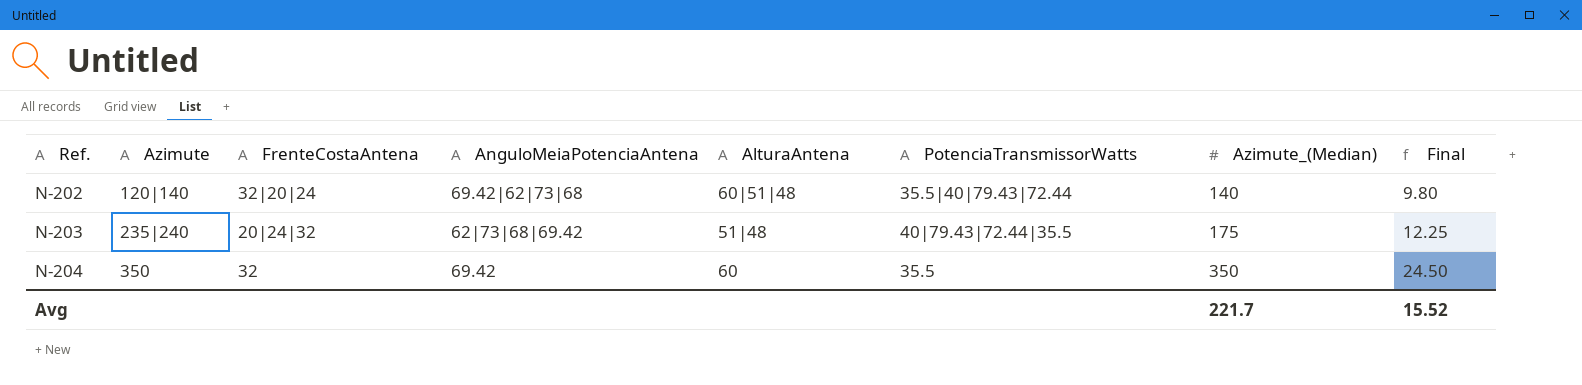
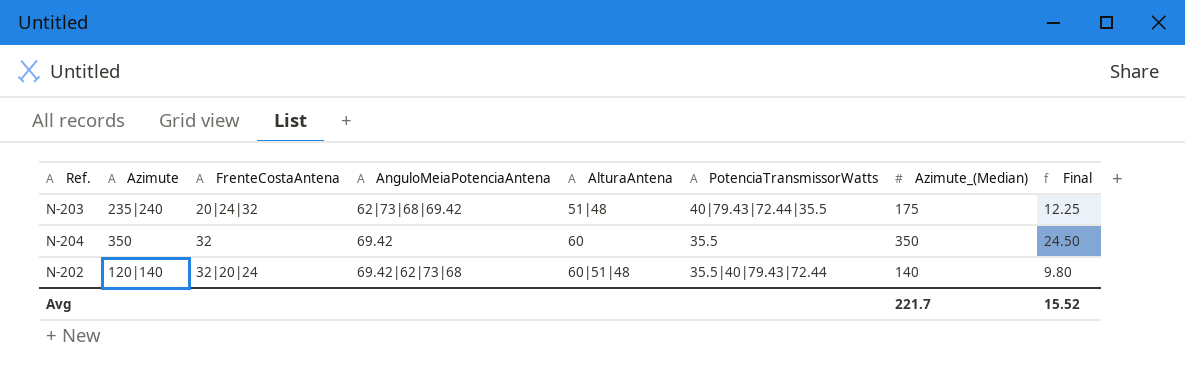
row order: Ref. ascending -> FrenteCostaAntena ascending

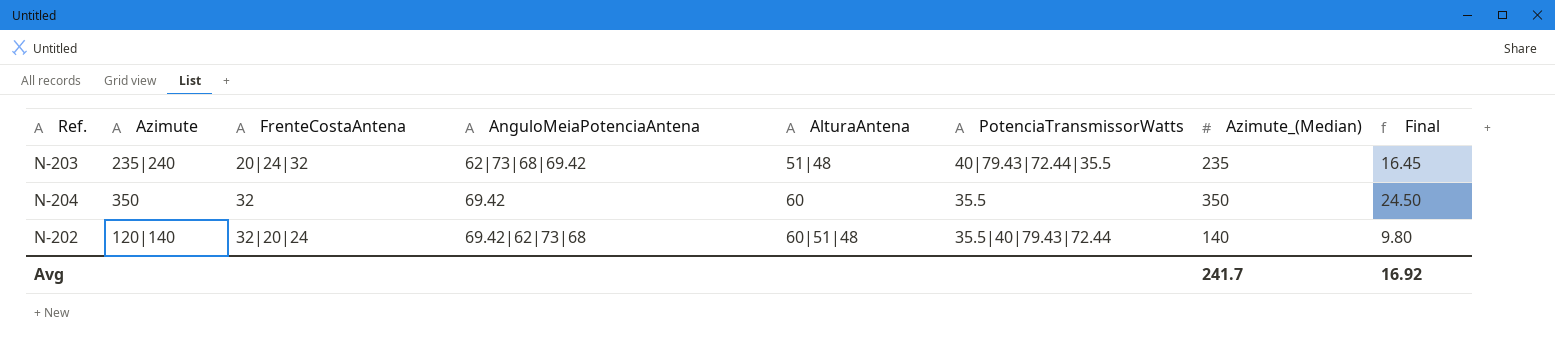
N-203 | Azimute_(Median): 175 -> 235
N-203 | Final: 12.25 -> 16.45
Avg | Azimute_(Median): 221.7 -> 241.7
Avg | Final: 15.52 -> 16.92

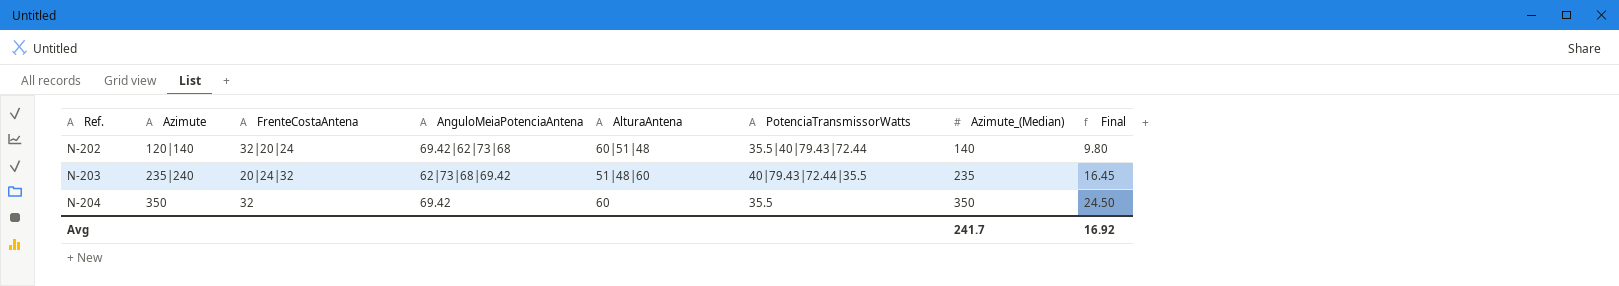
row order: FrenteCostaAntena ascending -> Ref. ascending
N-203 | AlturaAntena: 51|48 -> 51|48|60

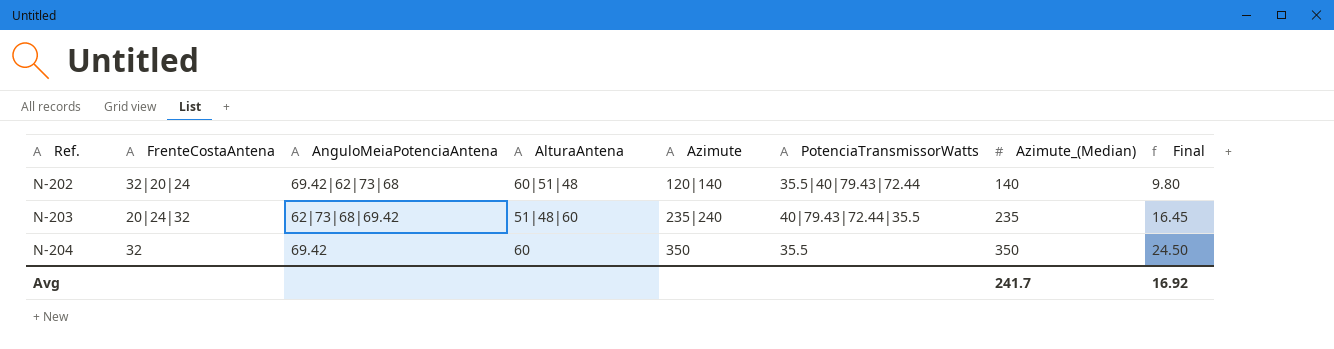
column Azimute | position: 2 -> 5

